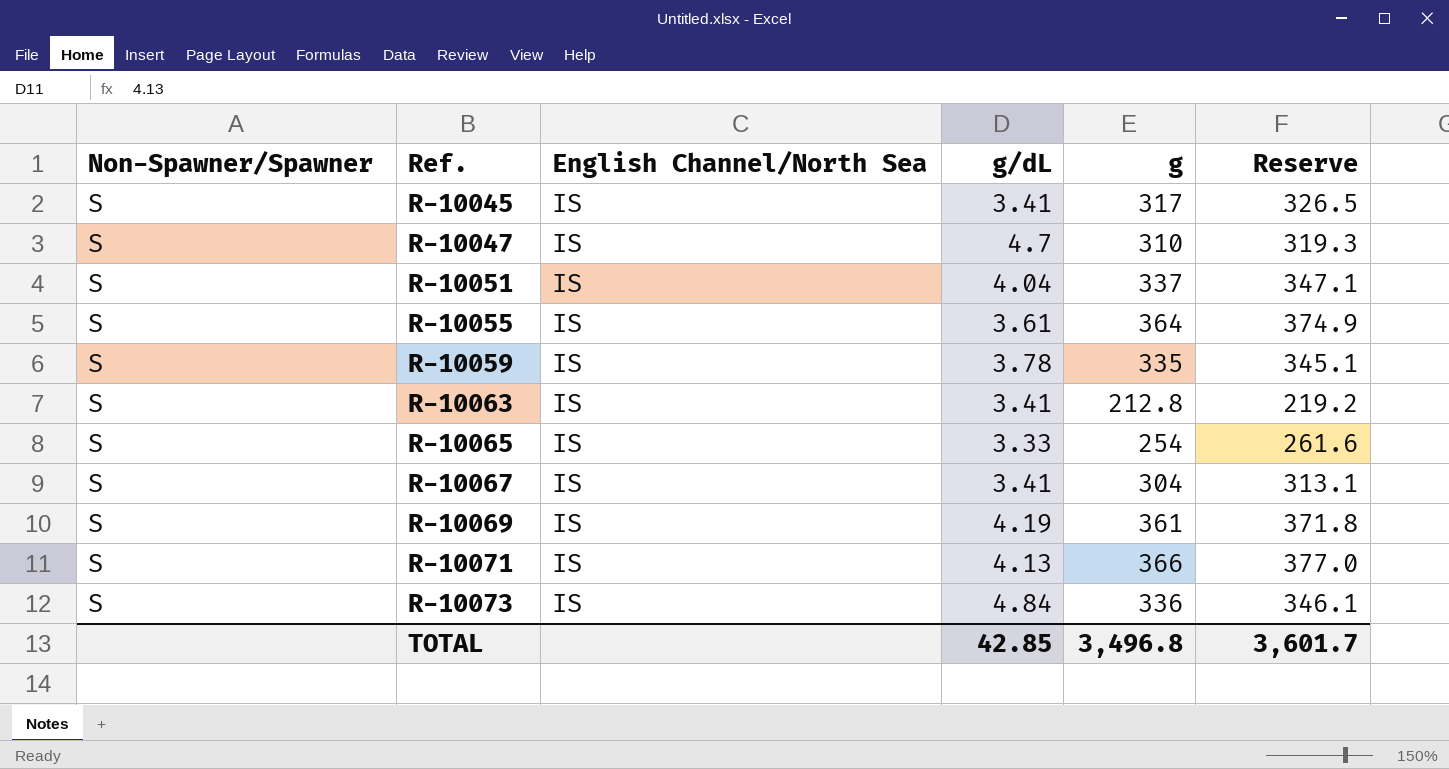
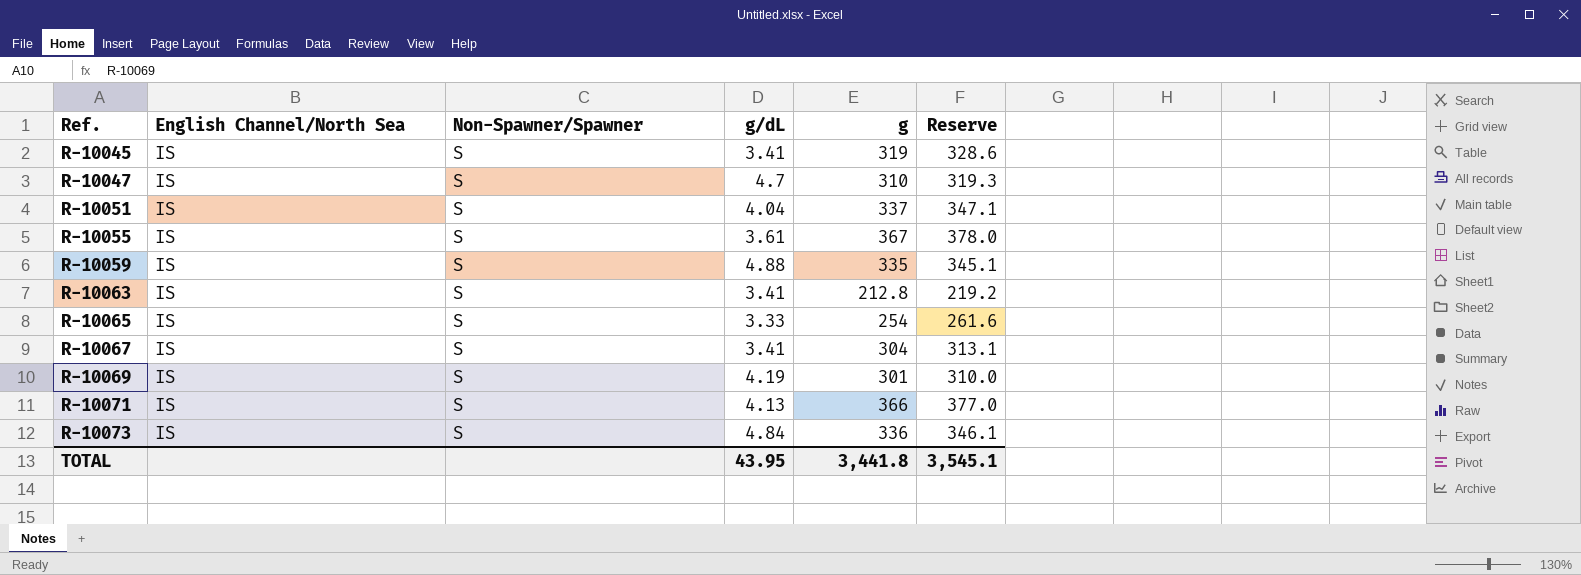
column Non-Spawner/Spawner | position: 1 -> 3
R-10045 | g: 317 -> 319
R-10045 | Reserve: 326.5 -> 328.6
R-10055 | g: 364 -> 367
R-10055 | Reserve: 374.9 -> 378.0
R-10059 | g/dL: 3.78 -> 4.88
R-10069 | g: 361 -> 301
R-10069 | Reserve: 371.8 -> 310.0
TOTAL | g/dL: 42.85 -> 43.95
TOTAL | g: 3,496.8 -> 3,441.8
TOTAL | Reserve: 3,601.7 -> 3,545.1

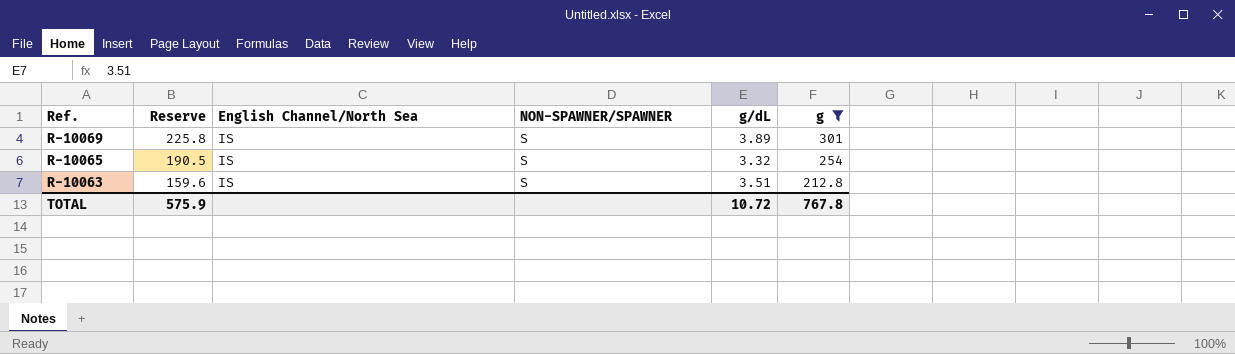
filter: none -> g <= 301
row order: Ref. ascending -> Ref. descending
column Reserve | formula: [g] * 1.03 -> [g] * 0.75
column Reserve | position: 6 -> 2
column name: Non-Spawner/Spawner -> NON-SPAWNER/SPAWNER
R-10069 | g/dL: 4.19 -> 3.89
R-10065 | g/dL: 3.33 -> 3.32
R-10063 | g/dL: 3.41 -> 3.51
TOTAL | Reserve: 3,545.1 -> 575.9
TOTAL | g/dL: 43.95 -> 10.72
TOTAL | g: 3,441.8 -> 767.8

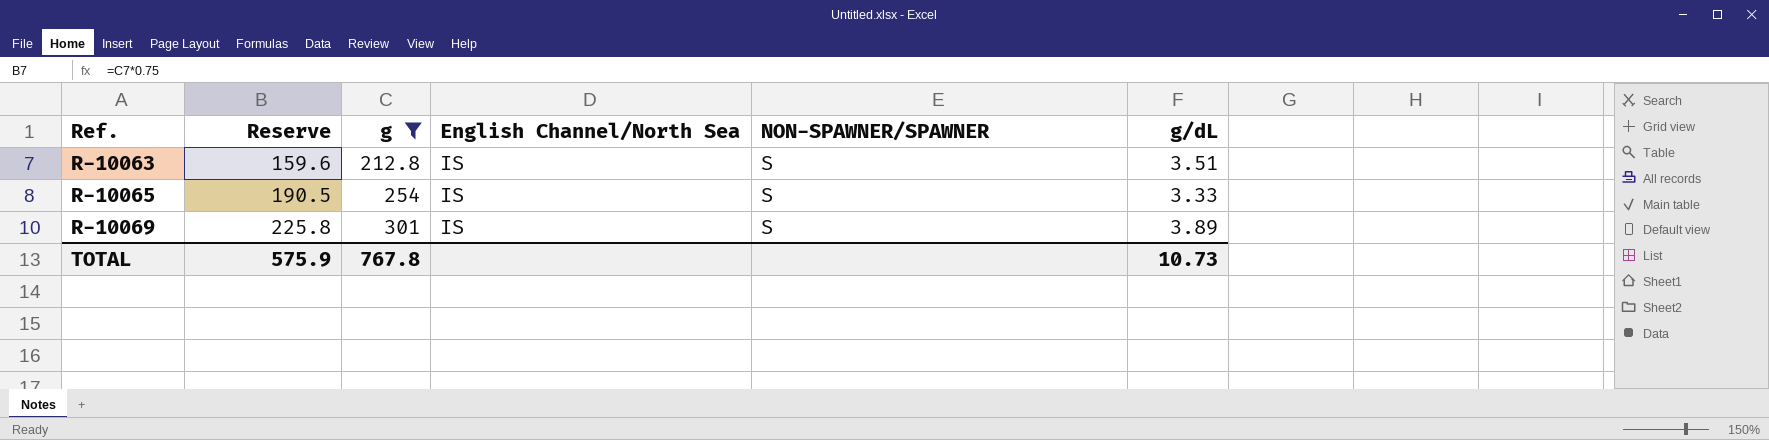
row order: Ref. descending -> Ref. ascending
column g | position: 6 -> 3
R-10065 | g/dL: 3.32 -> 3.33
TOTAL | g/dL: 10.72 -> 10.73

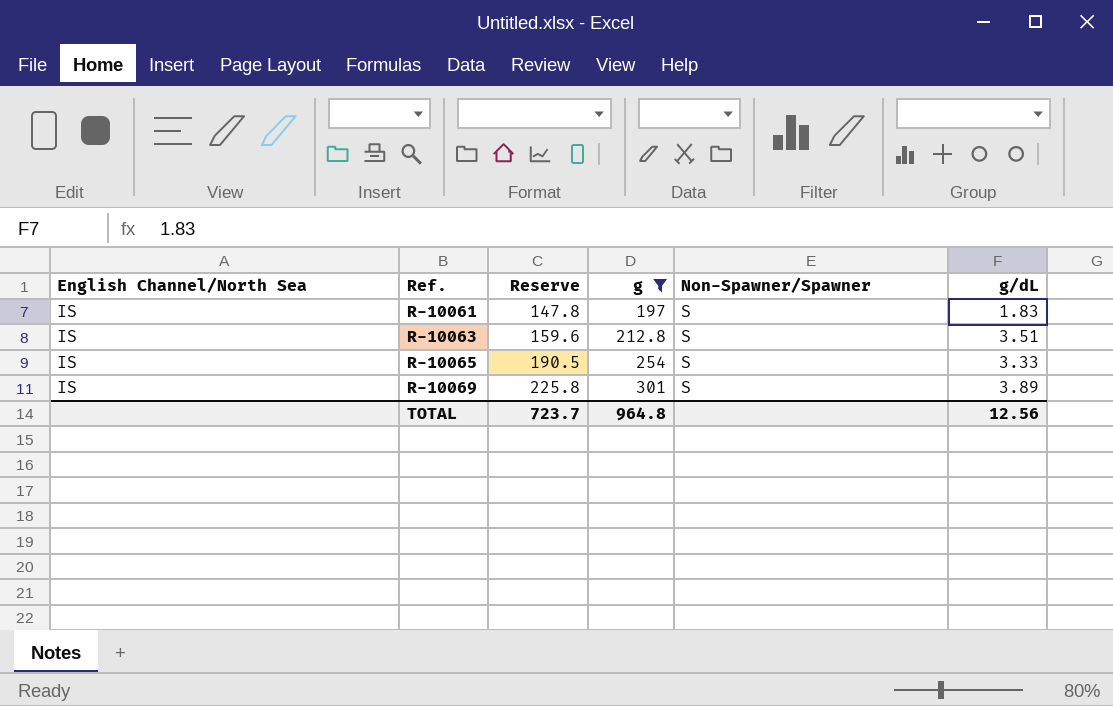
column English Channel/North Sea | position: 4 -> 1
column name: NON-SPAWNER/SPAWNER -> Non-Spawner/Spawner
row R-10061: none -> IS | 147.8 | 197 | S | 1.83
TOTAL | Reserve: 575.9 -> 723.7
TOTAL | g: 767.8 -> 964.8
TOTAL | g/dL: 10.73 -> 12.56

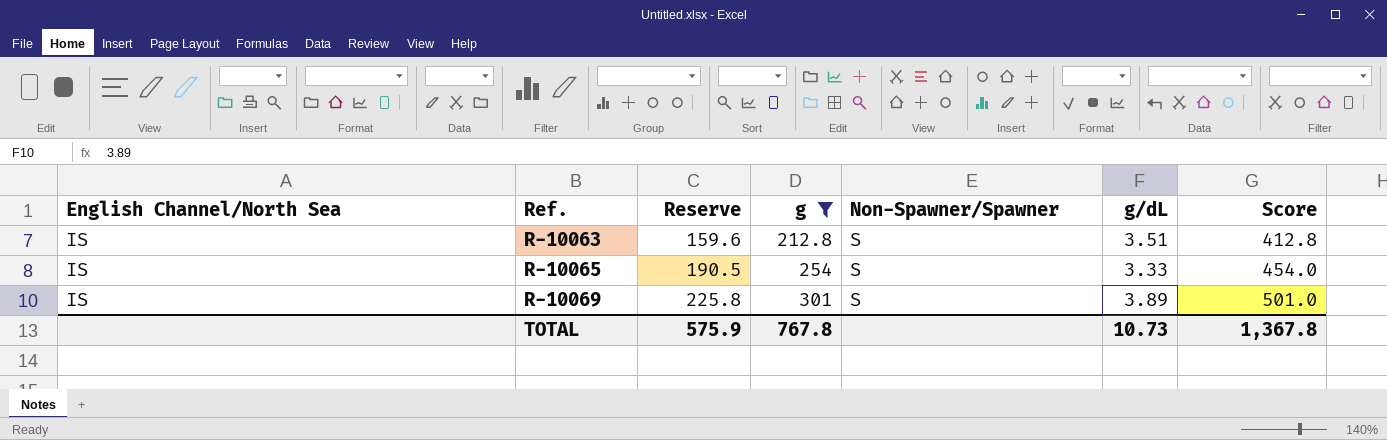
column Score | formula: none -> [g] + 200
row R-10061: IS | 147.8 | 197 | S | 1.83 -> none
TOTAL | Reserve: 723.7 -> 575.9
TOTAL | g: 964.8 -> 767.8
TOTAL | g/dL: 12.56 -> 10.73

